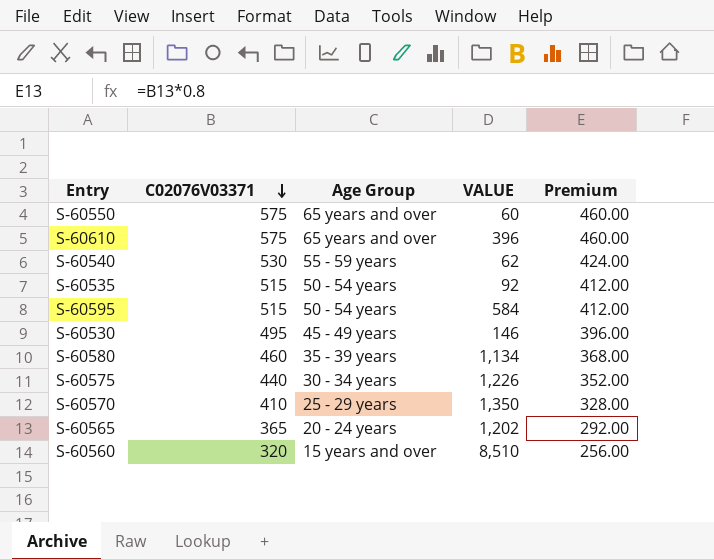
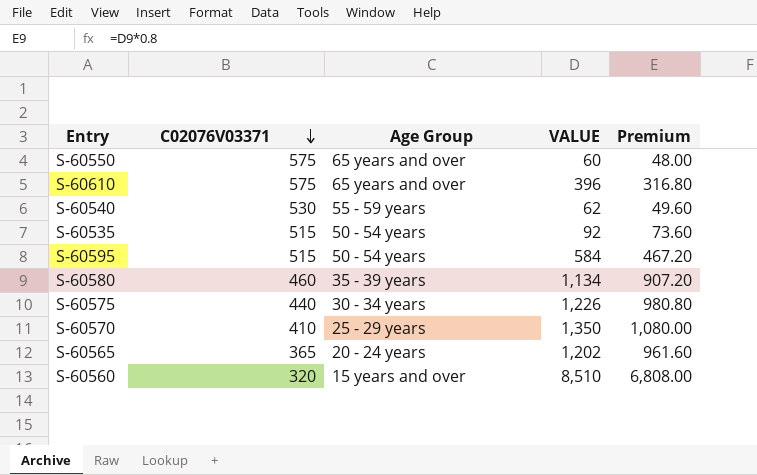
column Premium | formula: [C02076V03371] * 0.8 -> [VALUE] * 0.8
row S-60530: 495 | 45 - 49 years | 146 | 396.00 -> none

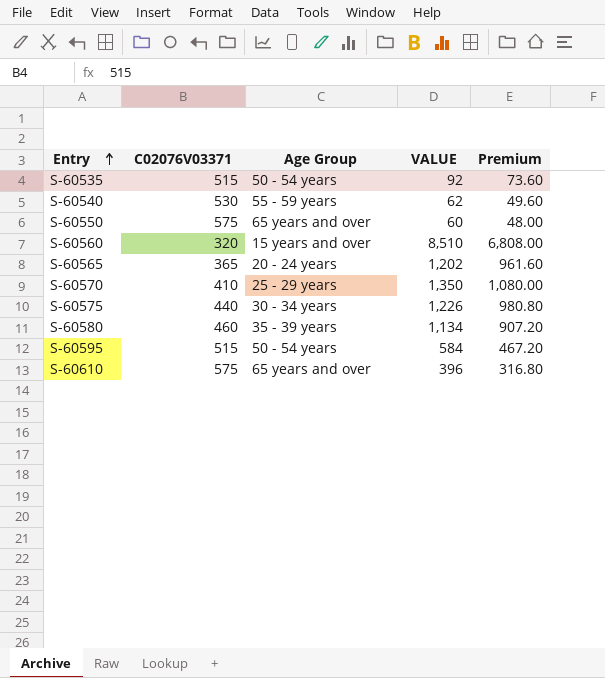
row order: C02076V03371 descending -> Entry ascending

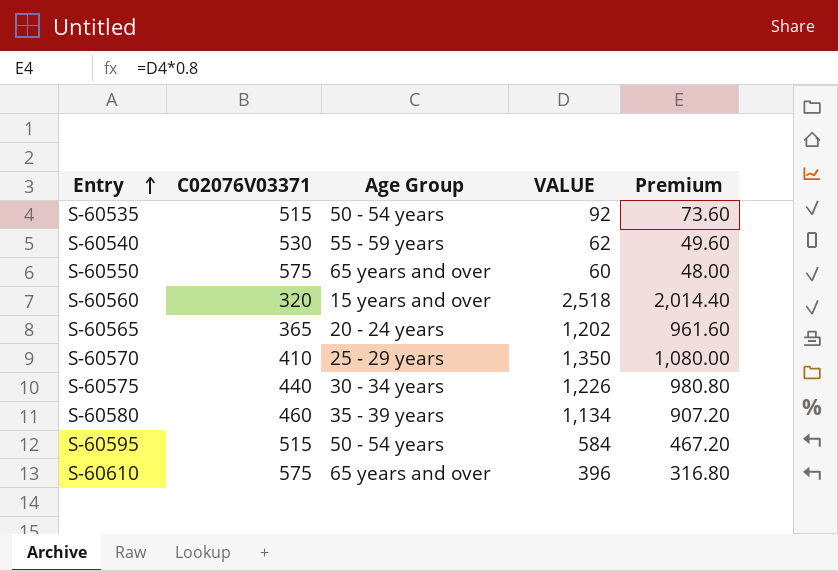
S-60560 | VALUE: 8,510 -> 2,518
S-60560 | Premium: 6,808.00 -> 2,014.40

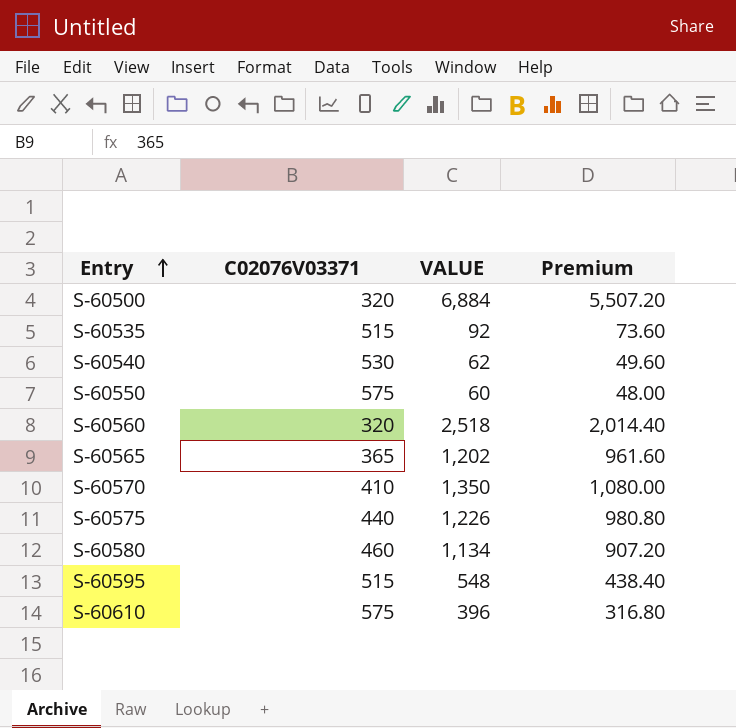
column Age Group | position: 3 -> none
row S-60500: none -> 320 | 6,884 | 5,507.20
S-60595 | VALUE: 584 -> 548
S-60595 | Premium: 467.20 -> 438.40

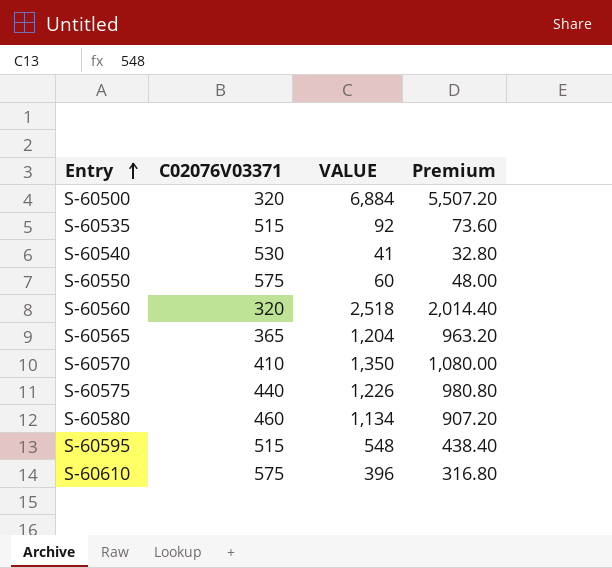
S-60540 | VALUE: 62 -> 41
S-60540 | Premium: 49.60 -> 32.80
S-60565 | VALUE: 1,202 -> 1,204
S-60565 | Premium: 961.60 -> 963.20

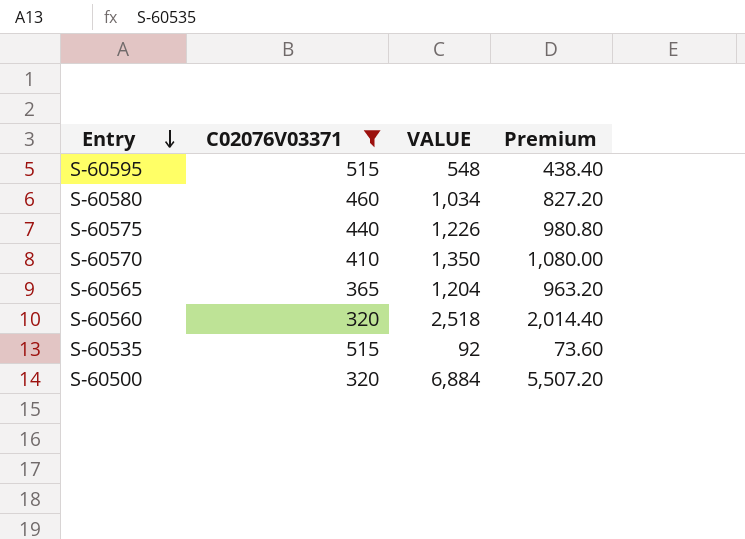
filter: none -> C02076V03371 <= 515
row order: Entry ascending -> Entry descending
S-60580 | VALUE: 1,134 -> 1,034
S-60580 | Premium: 907.20 -> 827.20

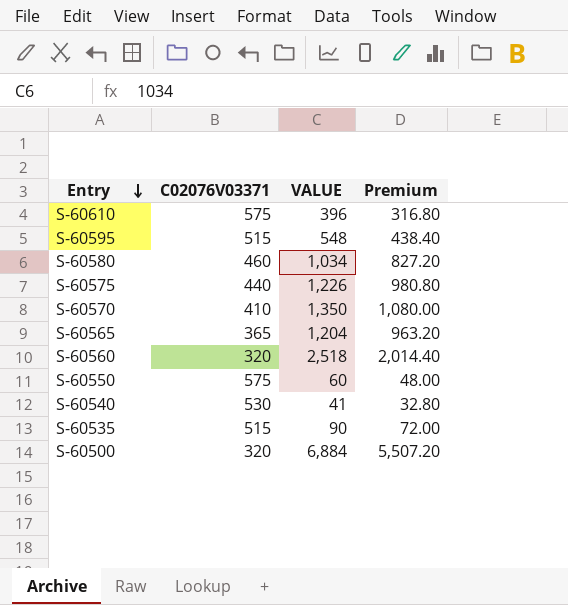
filter: C02076V03371 <= 515 -> none
S-60535 | VALUE: 92 -> 90
S-60535 | Premium: 73.60 -> 72.00

